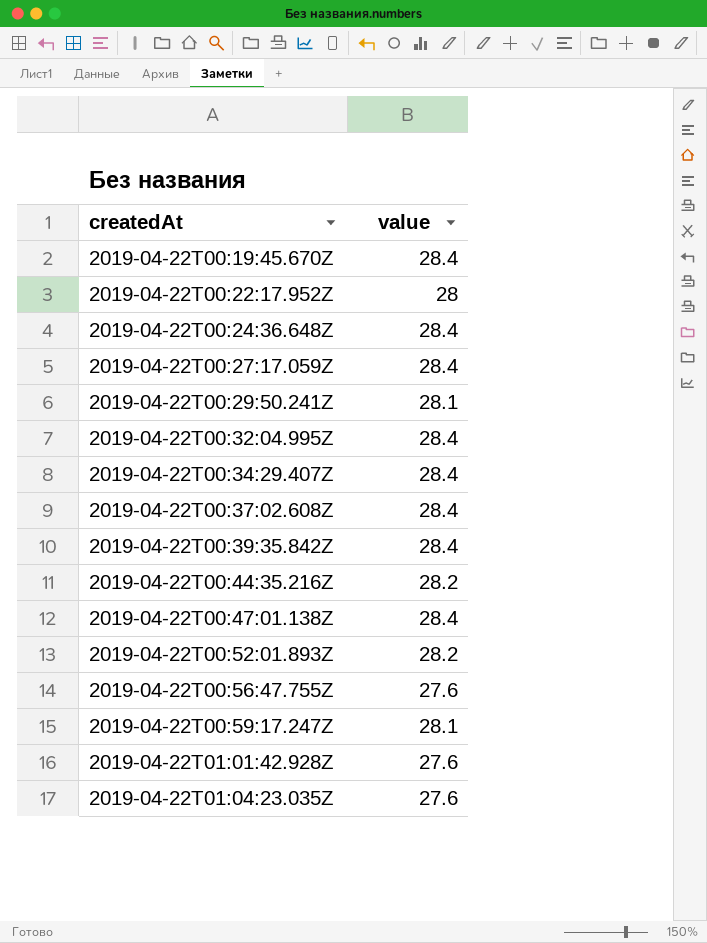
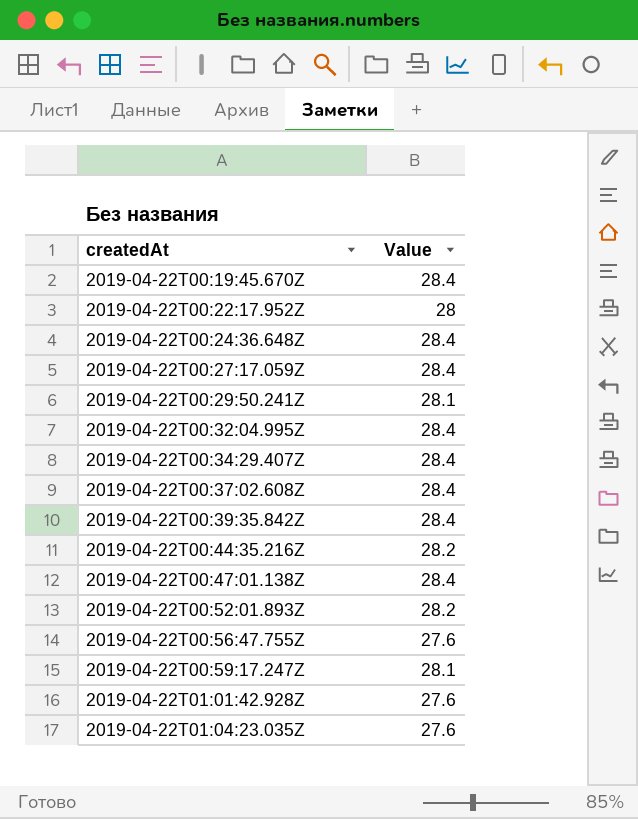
column name: value -> Value

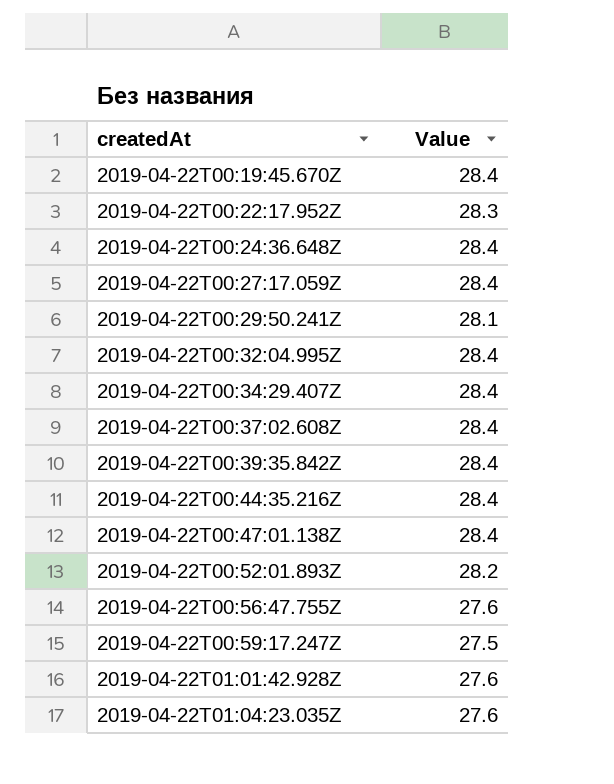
2019-04-22T00:22:17.952Z | Value: 28 -> 28.3
2019-04-22T00:44:35.216Z | Value: 28.2 -> 28.4
2019-04-22T00:59:17.247Z | Value: 28.1 -> 27.5

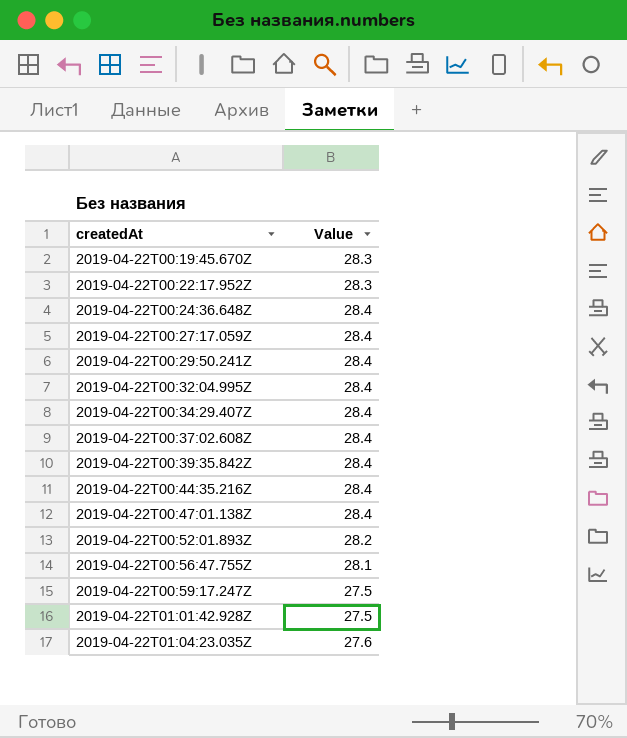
2019-04-22T00:19:45.670Z | Value: 28.4 -> 28.3
2019-04-22T00:29:50.241Z | Value: 28.1 -> 28.4
2019-04-22T00:56:47.755Z | Value: 27.6 -> 28.1
2019-04-22T01:01:42.928Z | Value: 27.6 -> 27.5

